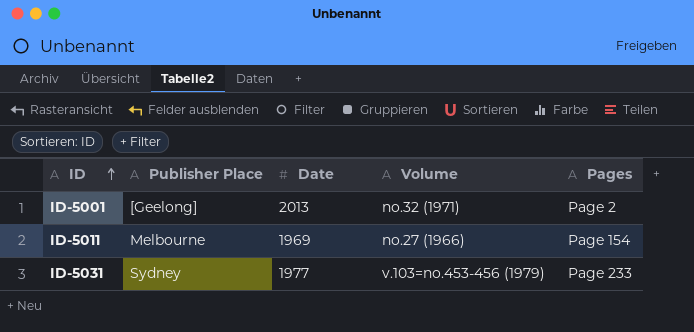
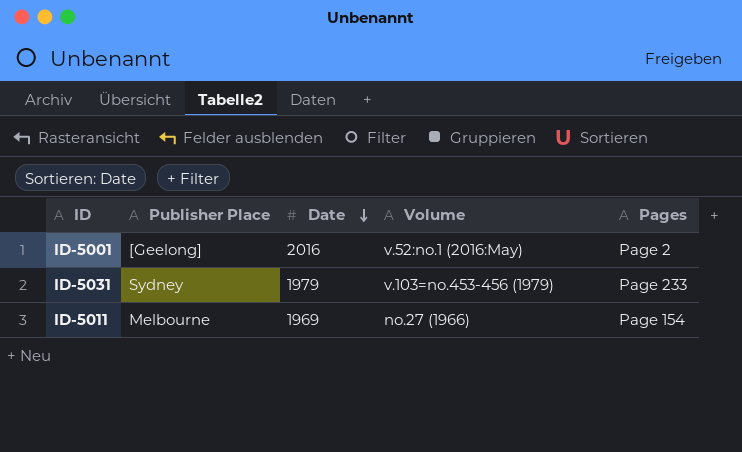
row order: ID ascending -> Date descending
ID-5001 | Date: 2013 -> 2016
ID-5001 | Volume: no.32 (1971) -> v.52:no.1 (2016:May)
ID-5031 | Date: 1977 -> 1979

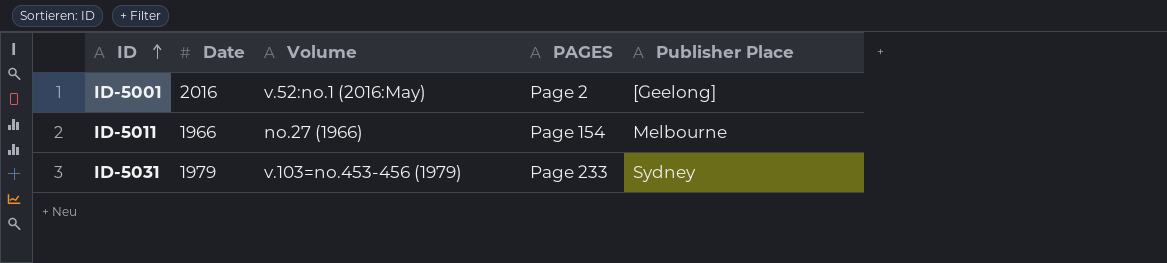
row order: Date descending -> ID ascending
column name: Pages -> PAGES
column Publisher Place | position: 2 -> 5
ID-5011 | Date: 1969 -> 1966

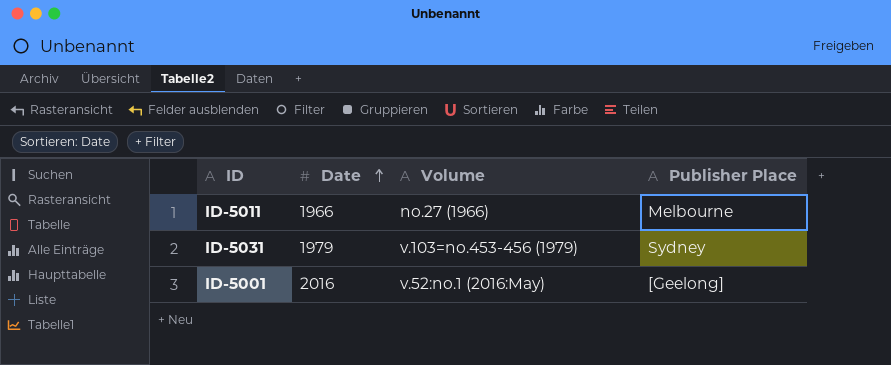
row order: ID ascending -> Date ascending
column PAGES | position: 4 -> none

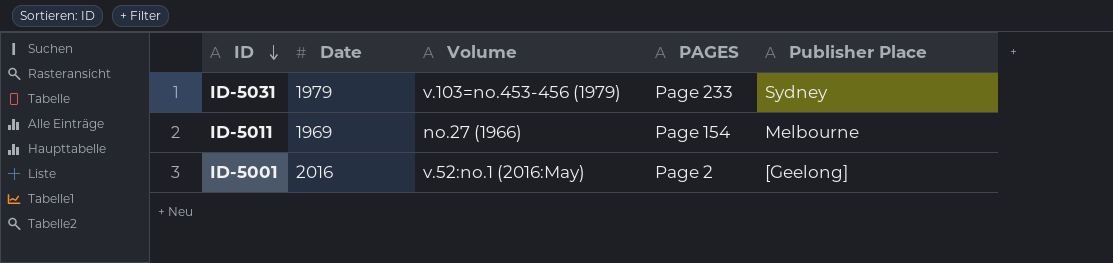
row order: Date ascending -> ID descending
column PAGES | position: none -> 4
ID-5011 | Date: 1966 -> 1969

